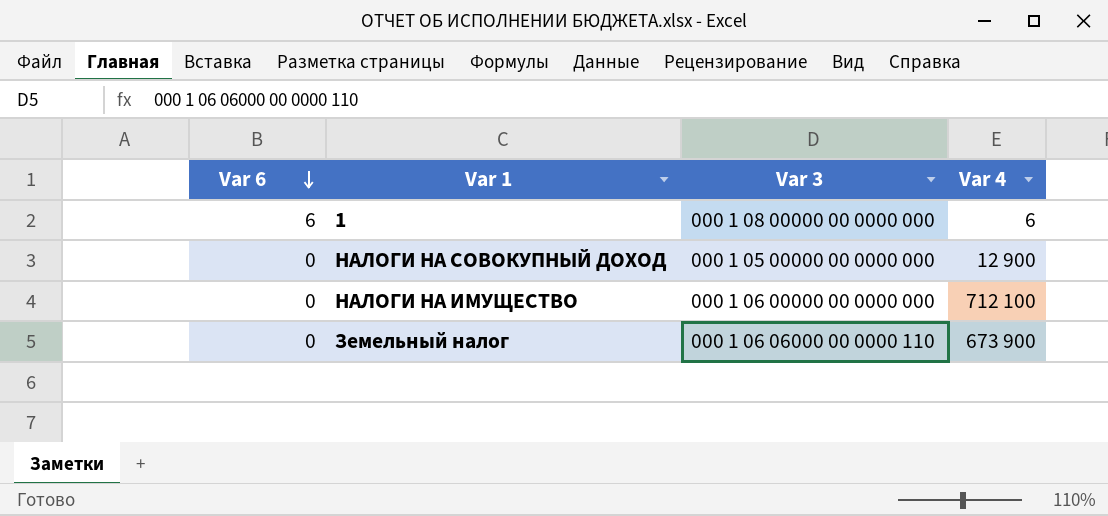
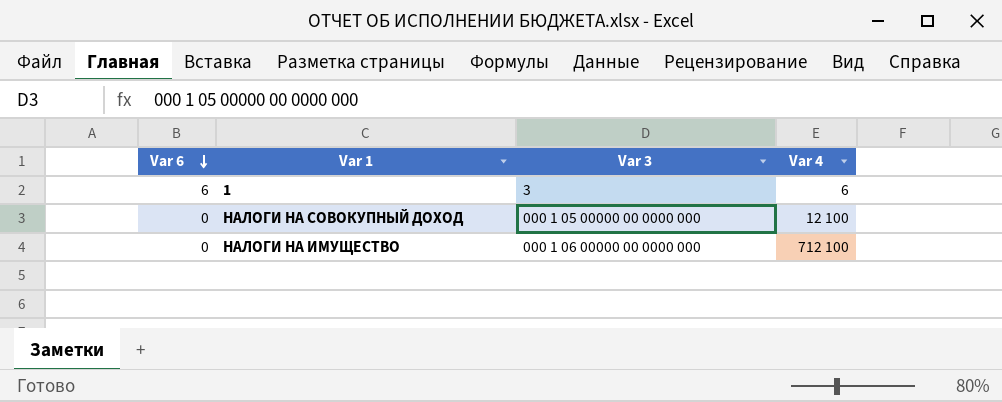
row Земельный налог: 0 | 000 1 06 06000 00 0000 110 | 673 900 -> none
1 | Var 3: 000 1 08 00000 00 0000 000 -> 3
НАЛОГИ НА СОВОКУПНЫЙ ДОХОД | Var 4: 12 900 -> 12 100

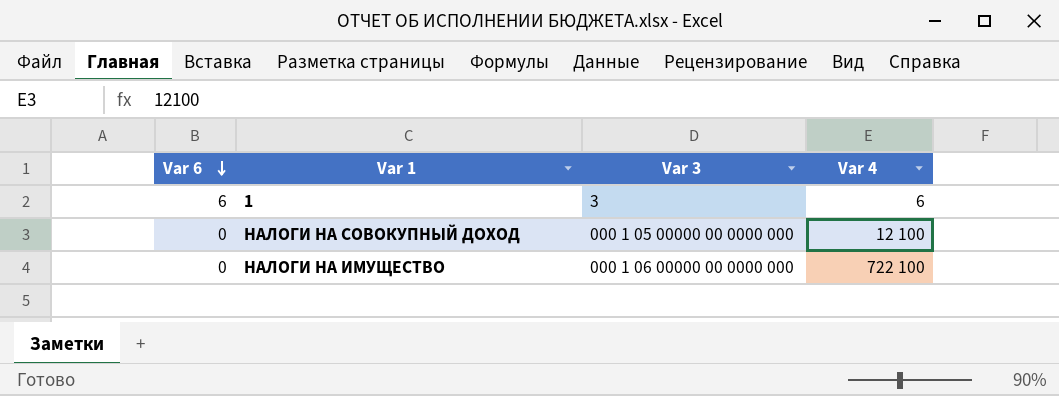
НАЛОГИ НА ИМУЩЕСТВО | Var 4: 712 100 -> 722 100

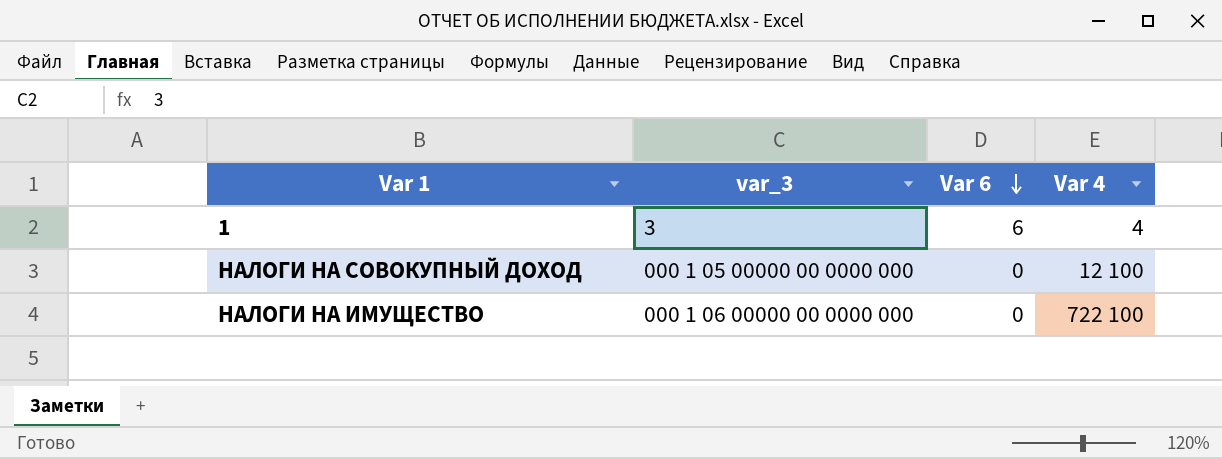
column name: Var 3 -> var_3
column Var 6 | position: 1 -> 3
1 | Var 4: 6 -> 4

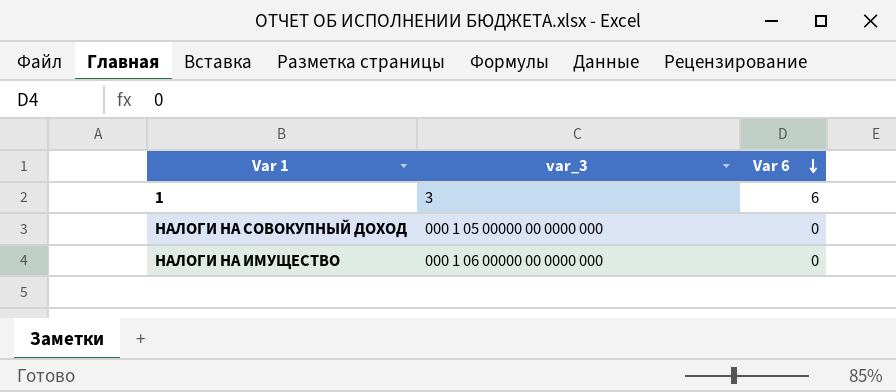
column Var 4 | position: 4 -> none

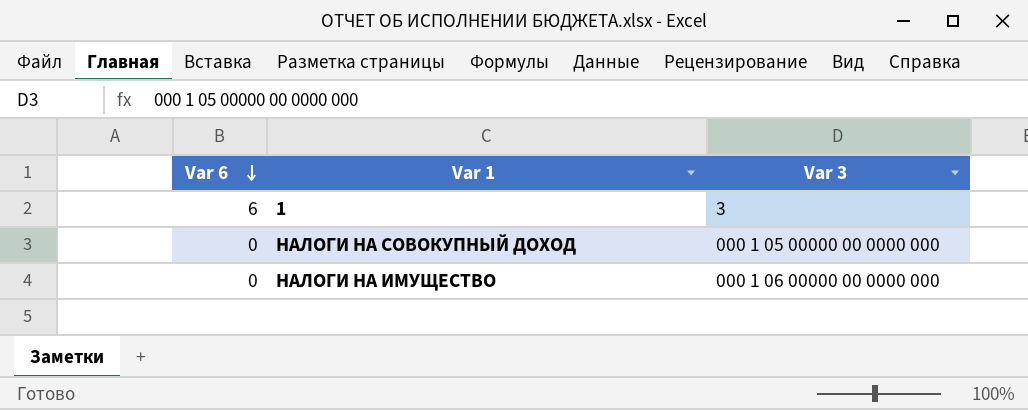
column Var 6 | position: 3 -> 1
column name: var_3 -> Var 3

